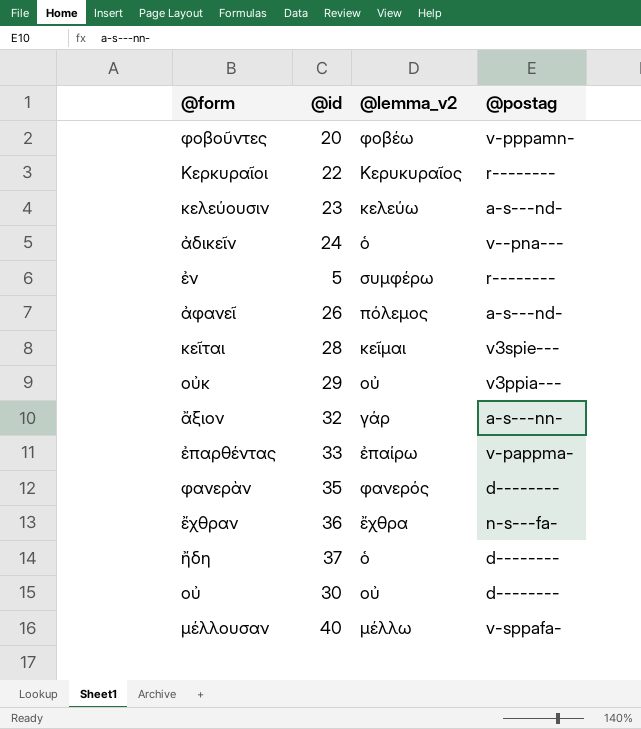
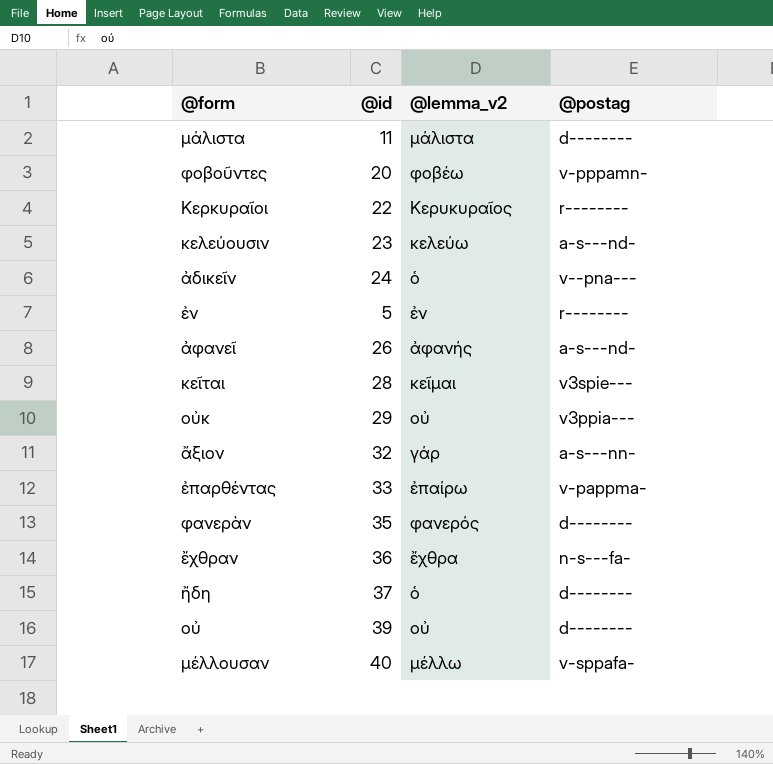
row μάλιστα: none -> 11 | μάλιστα | d--------
ἐν | @lemma_v2: συμφέρω -> ἐν
ἀφανεῖ | @lemma_v2: πόλεμος -> ἀφανής
οὐ | @id: 30 -> 39

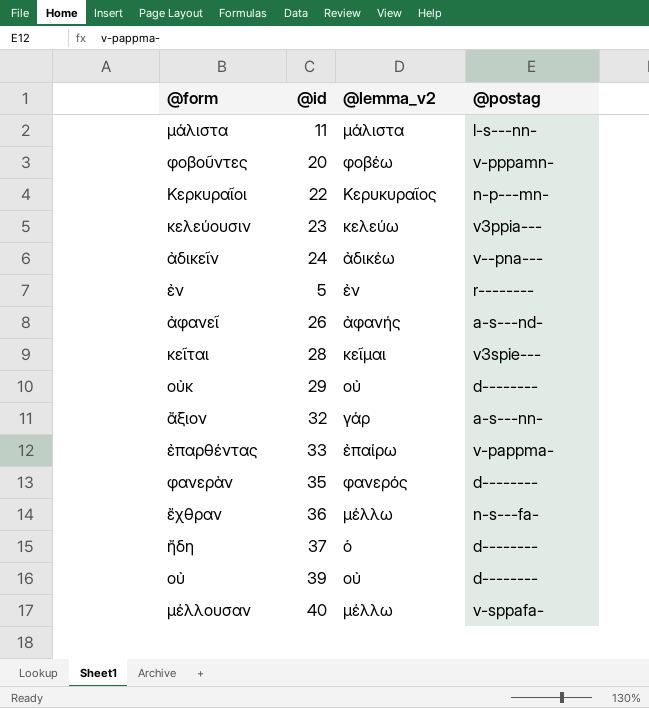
μάλιστα | @postag: d-------- -> l-s---nn-
Κερκυραῖοι | @postag: r-------- -> n-p---mn-
κελεύουσιν | @postag: a-s---nd- -> v3ppia---
ἀδικεῖν | @lemma_v2: ὁ -> ἀδικέω
οὐκ | @postag: v3ppia--- -> d--------
ἔχθραν | @lemma_v2: ἔχθρα -> μέλλω

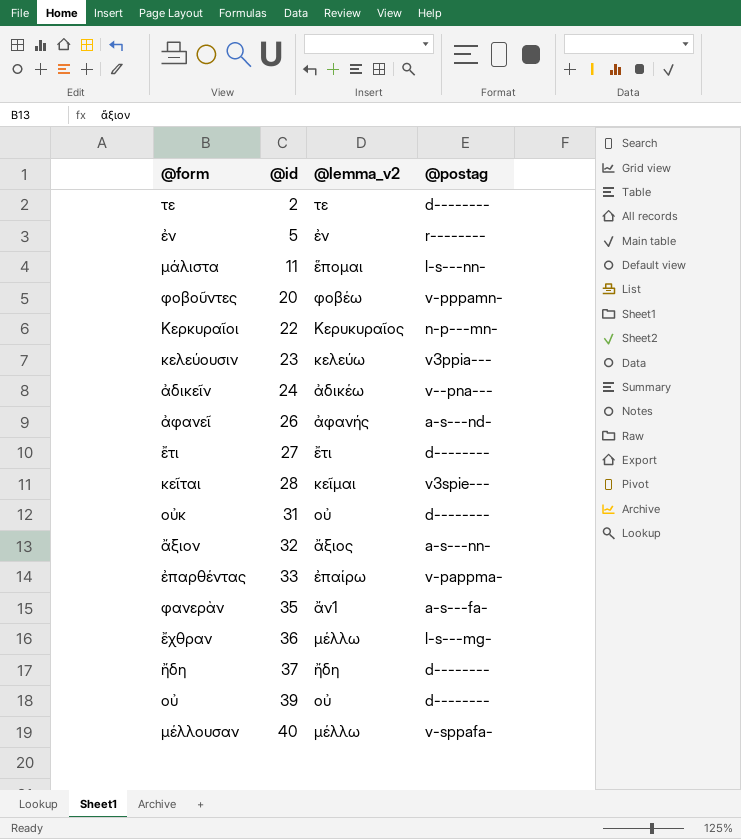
row order: none -> @id ascending
row τε: none -> 2 | τε | d--------
μάλιστα | @lemma_v2: μάλιστα -> ἕπομαι
row ἔτι: none -> 27 | ἔτι | d--------
οὐκ | @id: 29 -> 31
ἄξιον | @lemma_v2: γάρ -> ἄξιος
φανερὰν | @lemma_v2: φανερός -> ἄν1
φανερὰν | @postag: d-------- -> a-s---fa-
ἔχθραν | @postag: n-s---fa- -> l-s---mg-
ἤδη | @lemma_v2: ὁ -> ἤδη

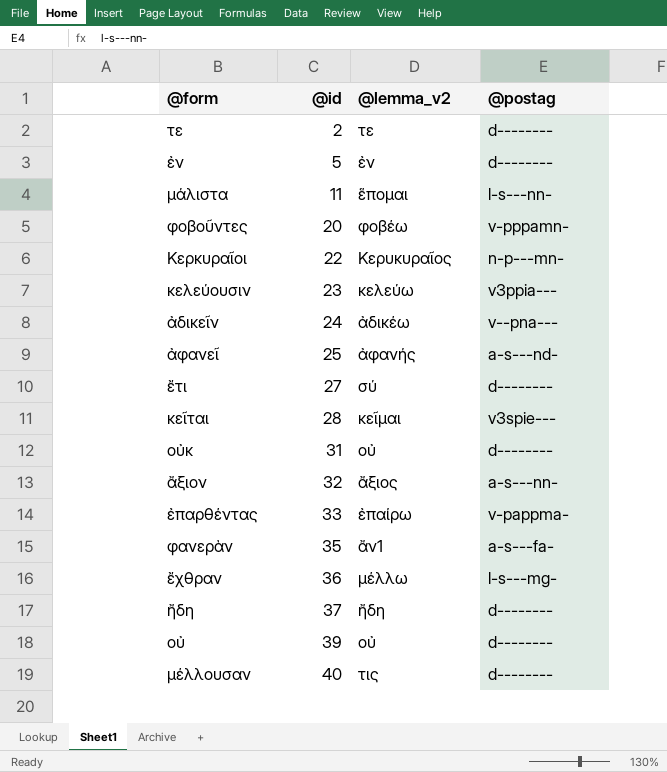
ἐν | @postag: r-------- -> d--------
ἀφανεῖ | @id: 26 -> 25
ἔτι | @lemma_v2: ἔτι -> σύ
μέλλουσαν | @lemma_v2: μέλλω -> τις
μέλλουσαν | @postag: v-sppafa- -> d--------

